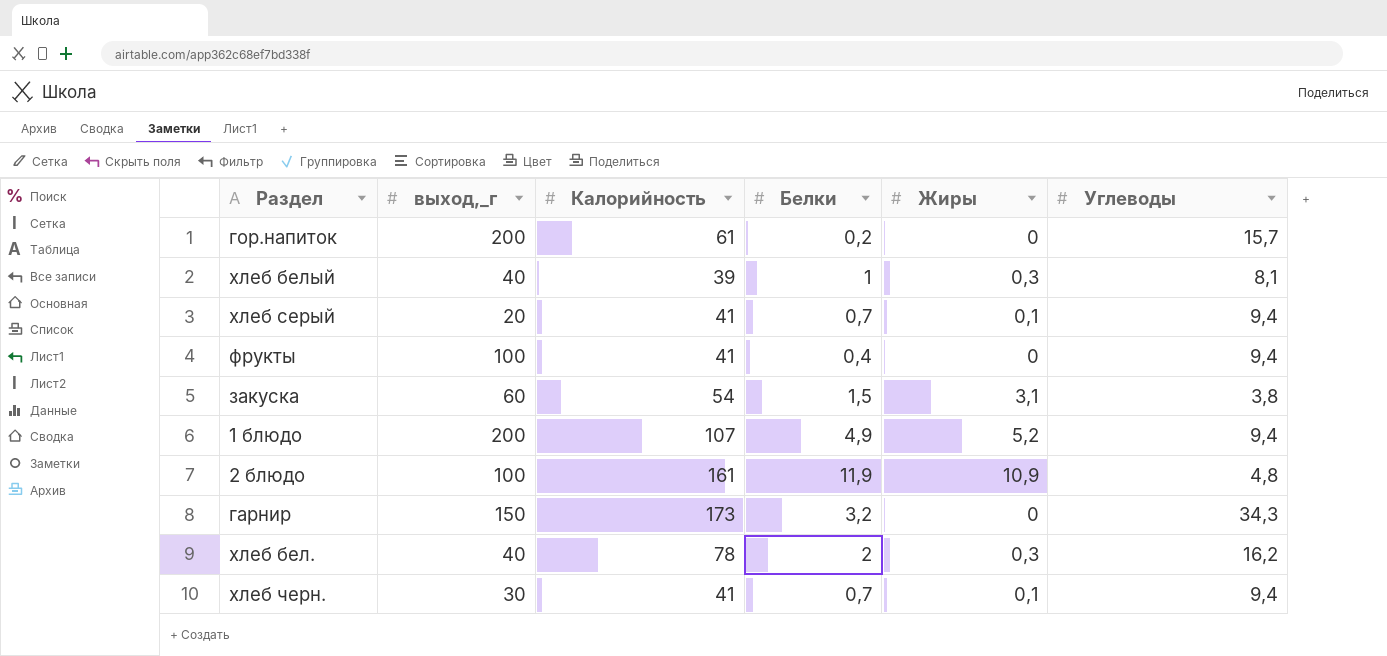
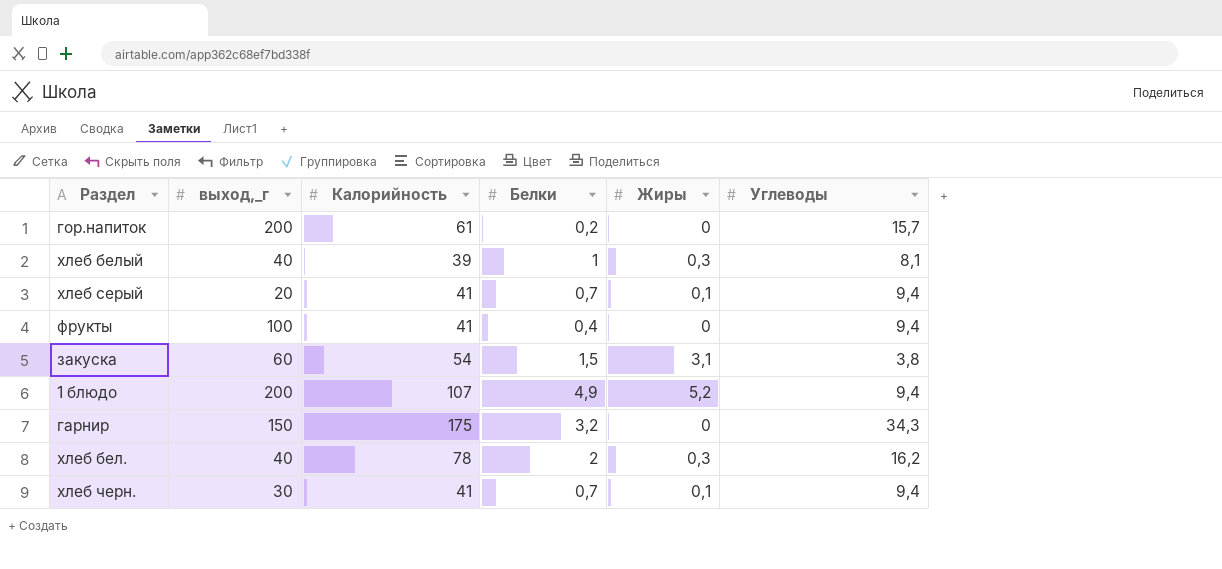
row 2 блюдо: 100 | 161 | 11,9 | 10,9 | 4,8 -> none
гарнир | Калорийность: 173 -> 175

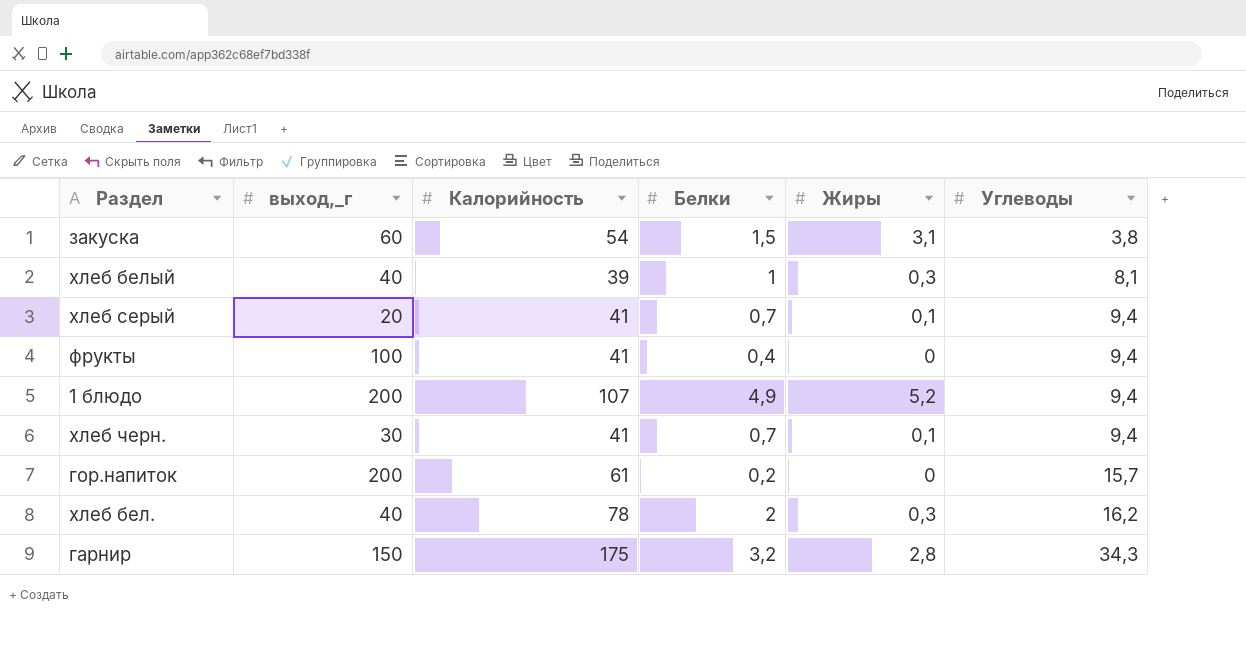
row order: none -> Углеводы ascending
гарнир | Жиры: 0 -> 2,8

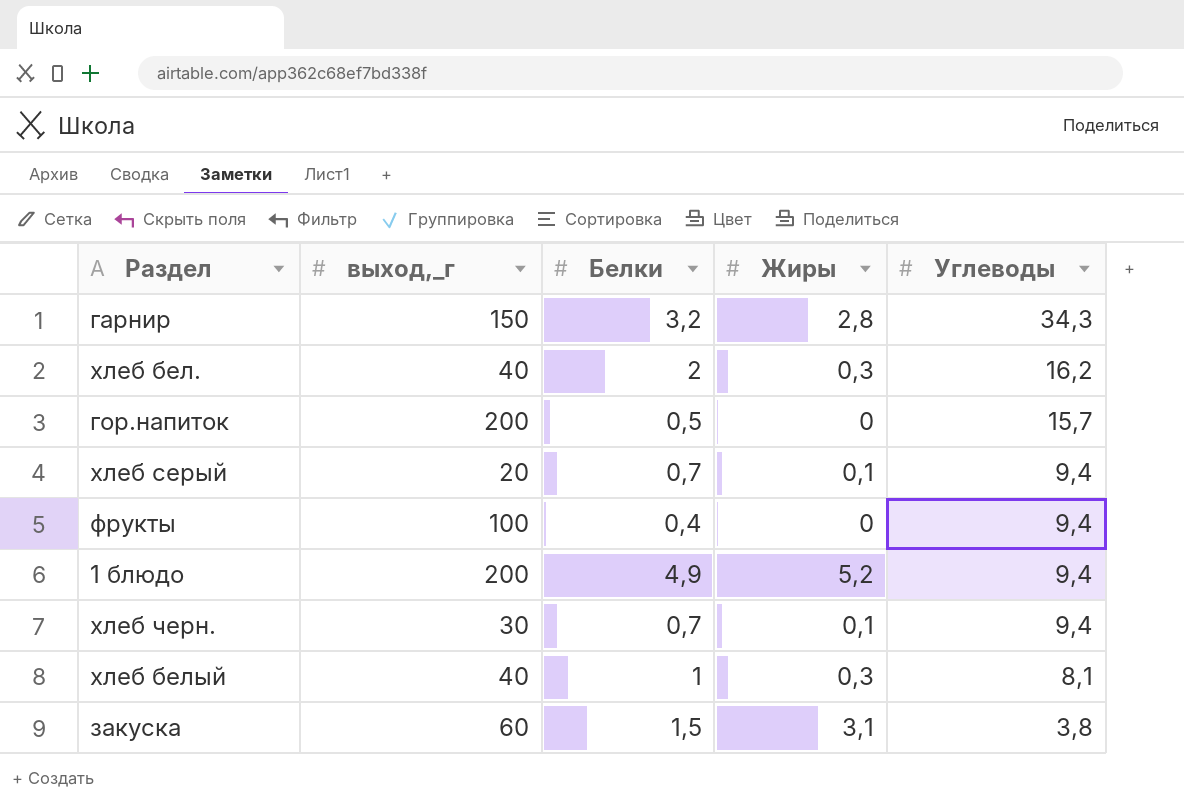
row order: Углеводы ascending -> Углеводы descending
column Калорийность | position: 3 -> none
гор.напиток | Белки: 0,2 -> 0,5

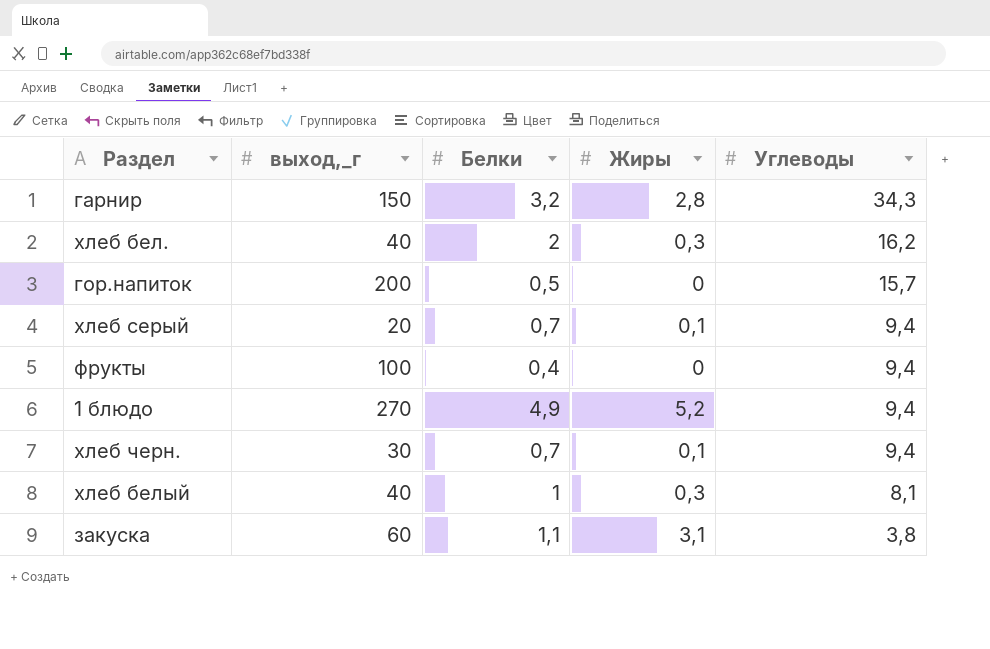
1 блюдо | выход,_г: 200 -> 270
закуска | Белки: 1,5 -> 1,1

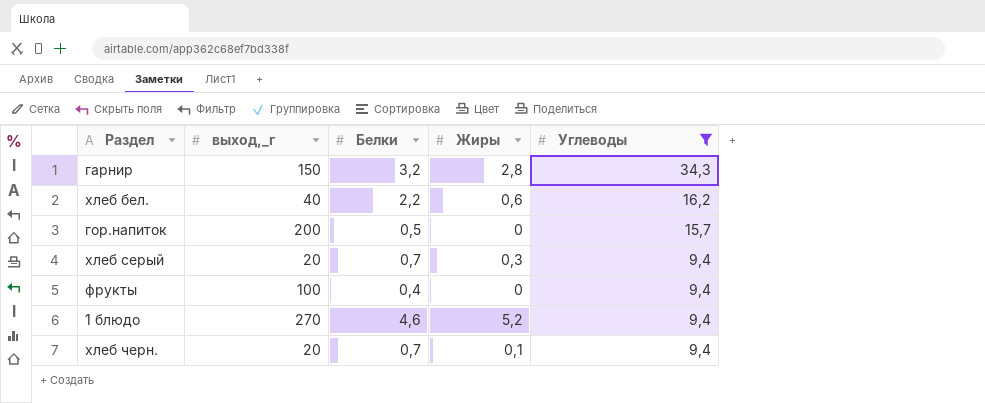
filter: none -> Углеводы >= 9,4
хлеб бел. | Белки: 2 -> 2,2
хлеб бел. | Жиры: 0,3 -> 0,6
хлеб серый | Жиры: 0,1 -> 0,3
1 блюдо | Белки: 4,9 -> 4,6
хлеб черн. | выход,_г: 30 -> 20

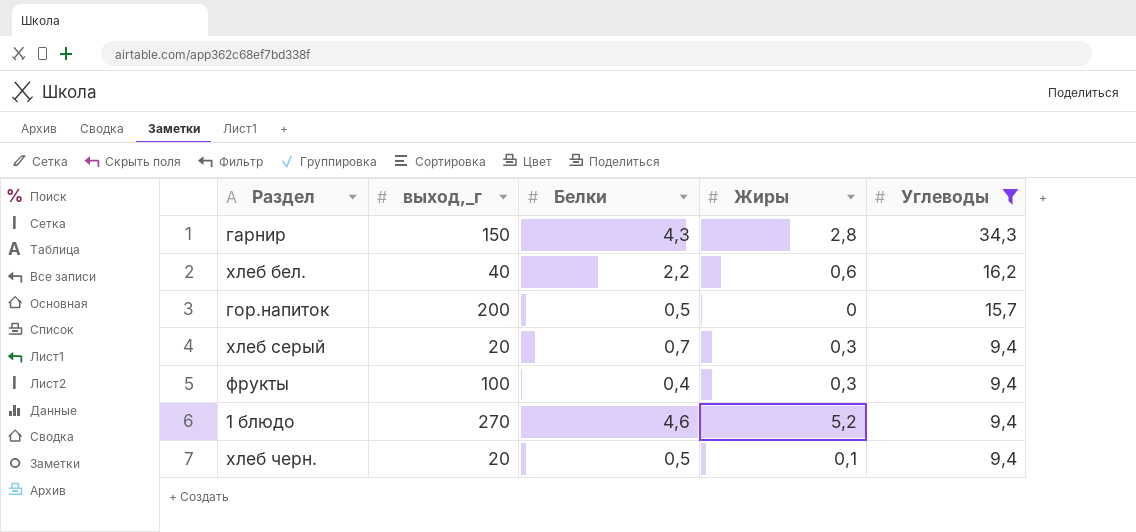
гарнир | Белки: 3,2 -> 4,3
фрукты | Жиры: 0 -> 0,3
хлеб черн. | Белки: 0,7 -> 0,5

